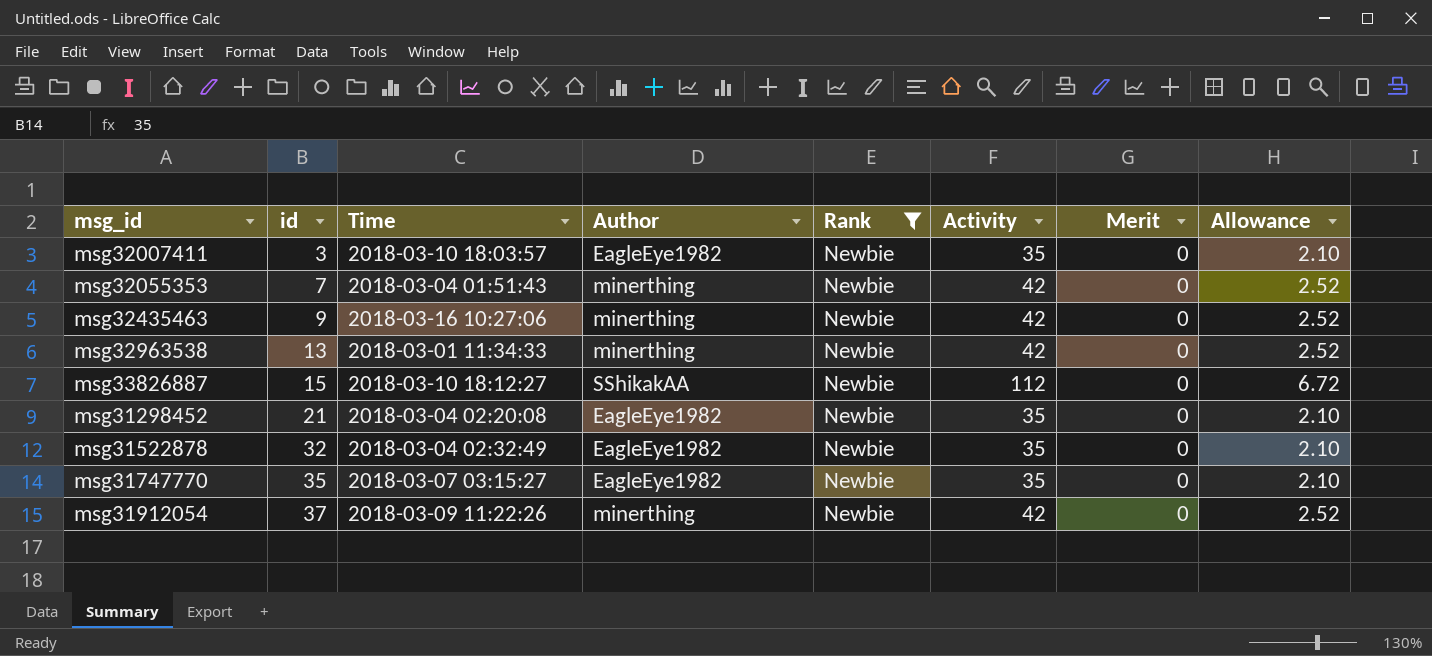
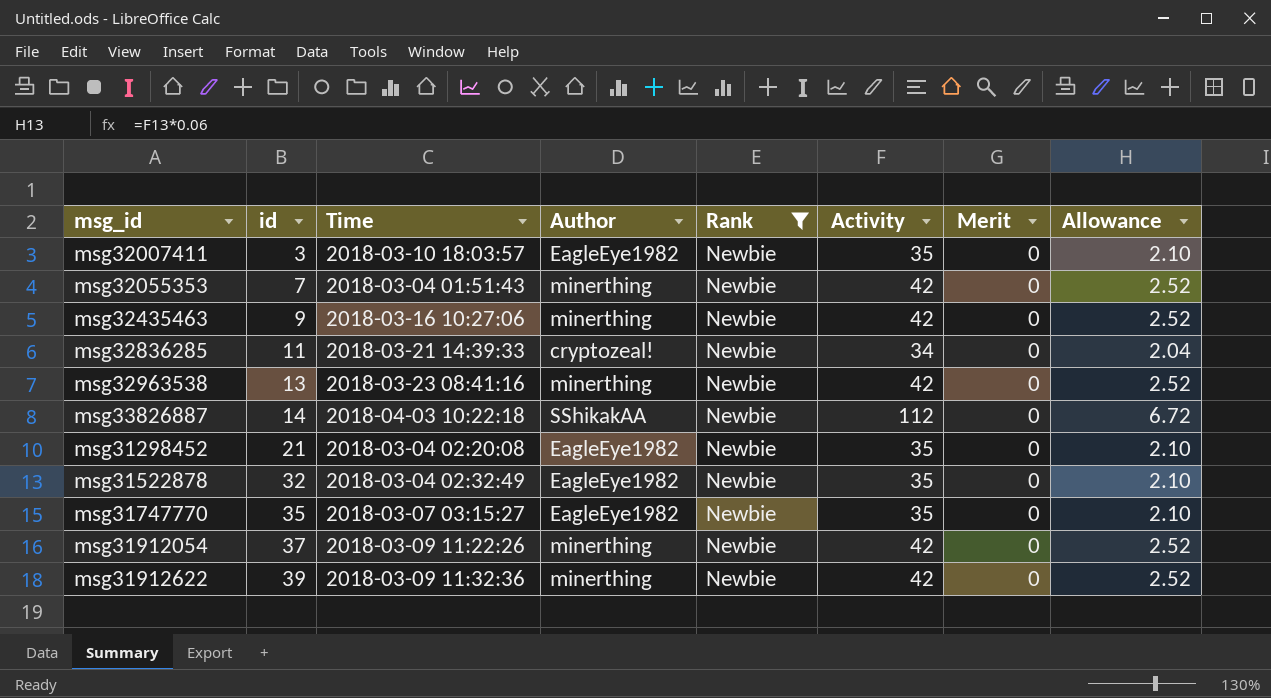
row msg32836285: none -> 11 | 2018-03-21 14:39:33 | cryptozeal! | Newbie | 34 | 0 | 2.04
msg32963538 | Time: 2018-03-01 11:34:33 -> 2018-03-23 08:41:16
msg33826887 | id: 15 -> 14
msg33826887 | Time: 2018-03-10 18:12:27 -> 2018-04-03 10:22:18
row msg31912622: none -> 39 | 2018-03-09 11:32:36 | minerthing | Newbie | 42 | 0 | 2.52

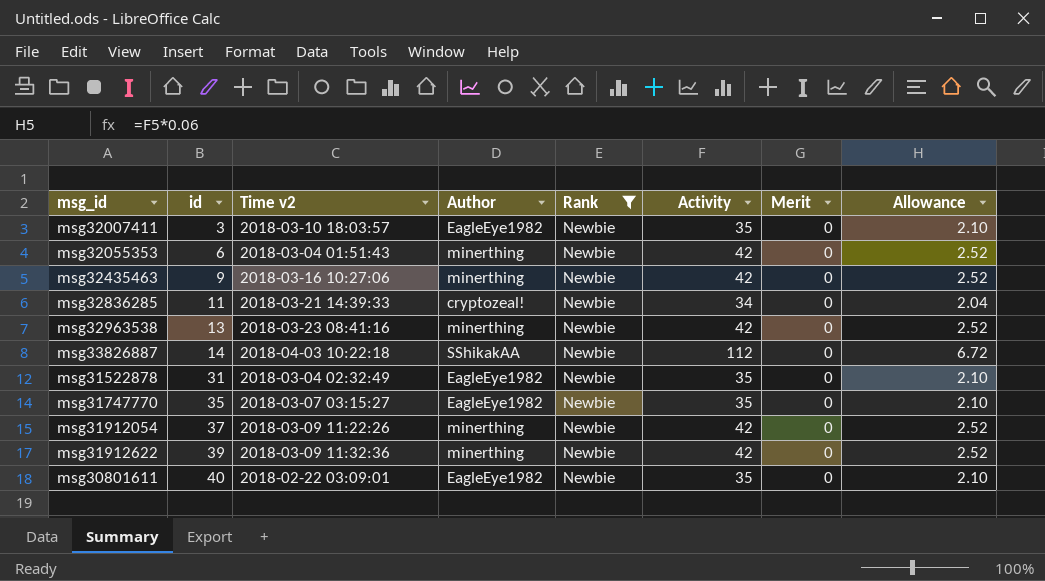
column name: Time -> Time v2
row msg31298452: 21 | 2018-03-04 02:20:08 | EagleEye1982 | Newbie | 35 | 0 | 2.10 -> none
msg32055353 | id: 7 -> 6
msg31522878 | id: 32 -> 31
row msg30801611: none -> 40 | 2018-02-22 03:09:01 | EagleEye1982 | Newbie | 35 | 0 | 2.10

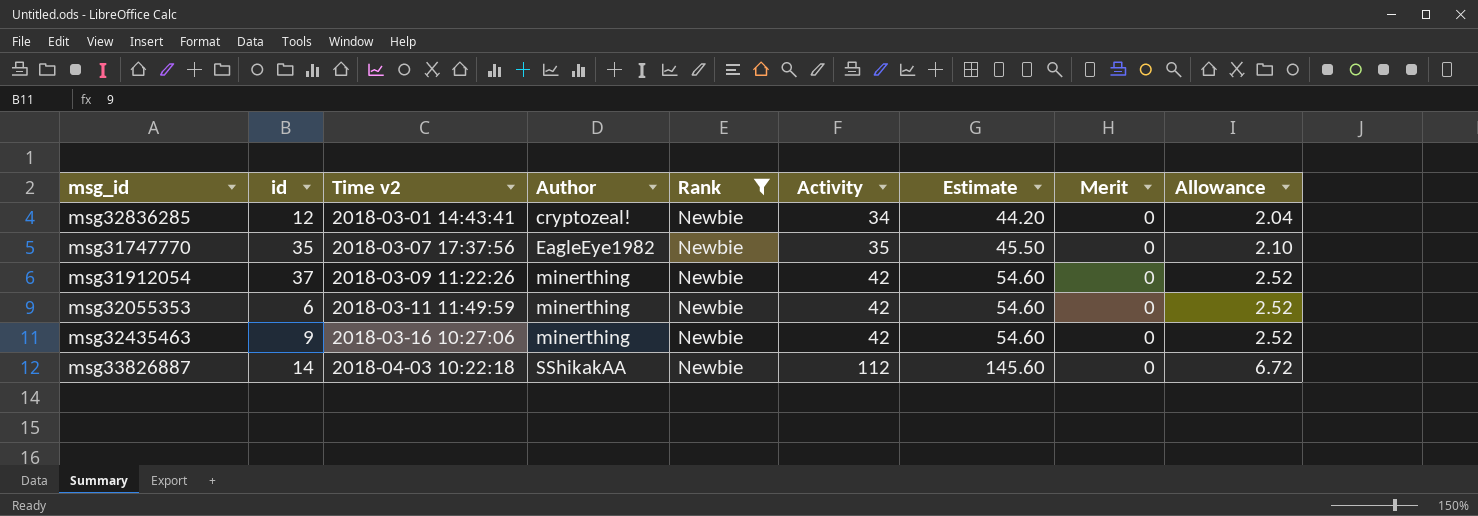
row order: id ascending -> Time v2 ascending
column Estimate | formula: none -> [Activity] * 1.3
row msg32007411: 3 | 2018-03-10 18:03:57 | EagleEye1982 | Newbie | 35 | 0 | 2.10 -> none
row msg32963538: 13 | 2018-03-23 08:41:16 | minerthing | Newbie | 42 | 0 | 2.52 -> none
row msg31522878: 31 | 2018-03-04 02:32:49 | EagleEye1982 | Newbie | 35 | 0 | 2.10 -> none
row msg31912622: 39 | 2018-03-09 11:32:36 | minerthing | Newbie | 42 | 0 | 2.52 -> none
row msg30801611: 40 | 2018-02-22 03:09:01 | EagleEye1982 | Newbie | 35 | 0 | 2.10 -> none
msg32836285 | id: 11 -> 12
msg32836285 | Time v2: 2018-03-21 14:39:33 -> 2018-03-01 14:43:41
msg31747770 | Time v2: 2018-03-07 03:15:27 -> 2018-03-07 17:37:56
msg32055353 | Time v2: 2018-03-04 01:51:43 -> 2018-03-11 11:49:59

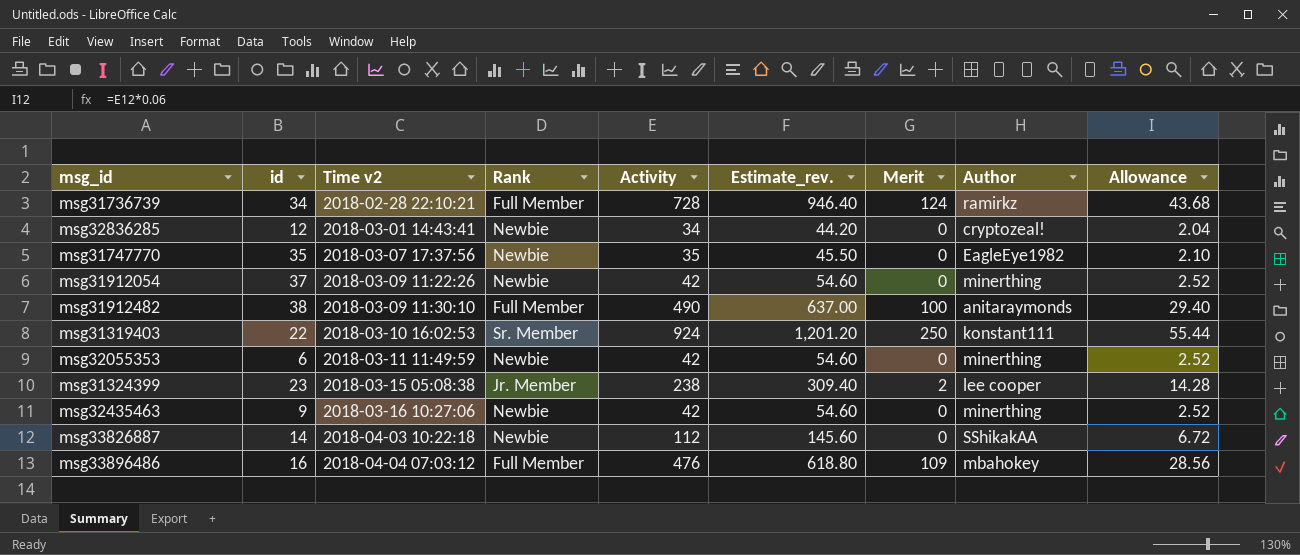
filter: Rank = Newbie -> none
column name: Estimate -> Estimate_rev.
column Author | position: 4 -> 8

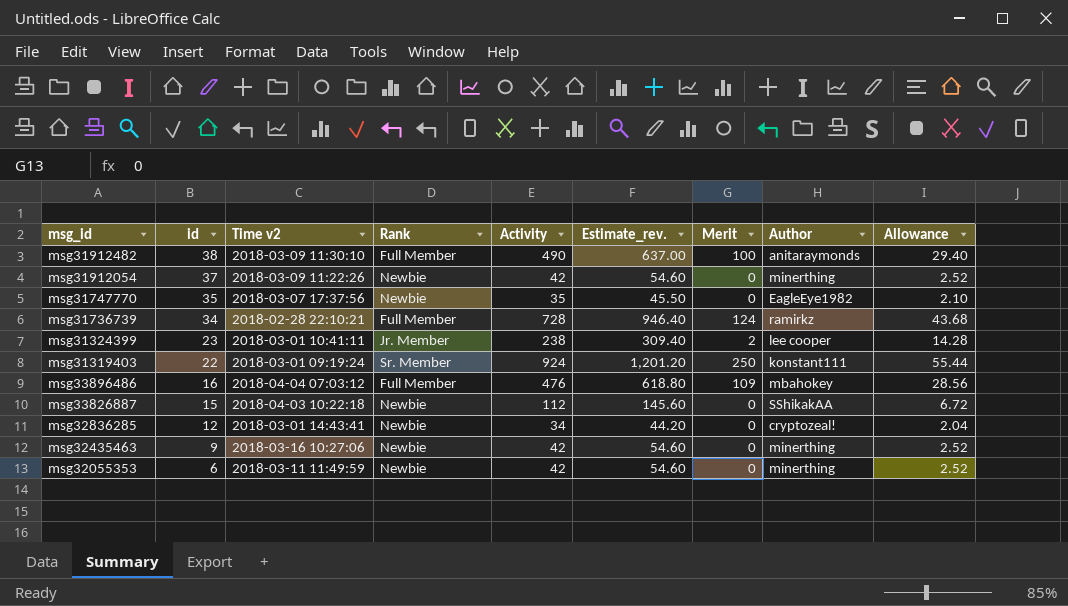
row order: Time v2 ascending -> id descending
msg31324399 | Time v2: 2018-03-15 05:08:38 -> 2018-03-01 10:41:11
msg31319403 | Time v2: 2018-03-10 16:02:53 -> 2018-03-01 09:19:24
msg33826887 | id: 14 -> 15

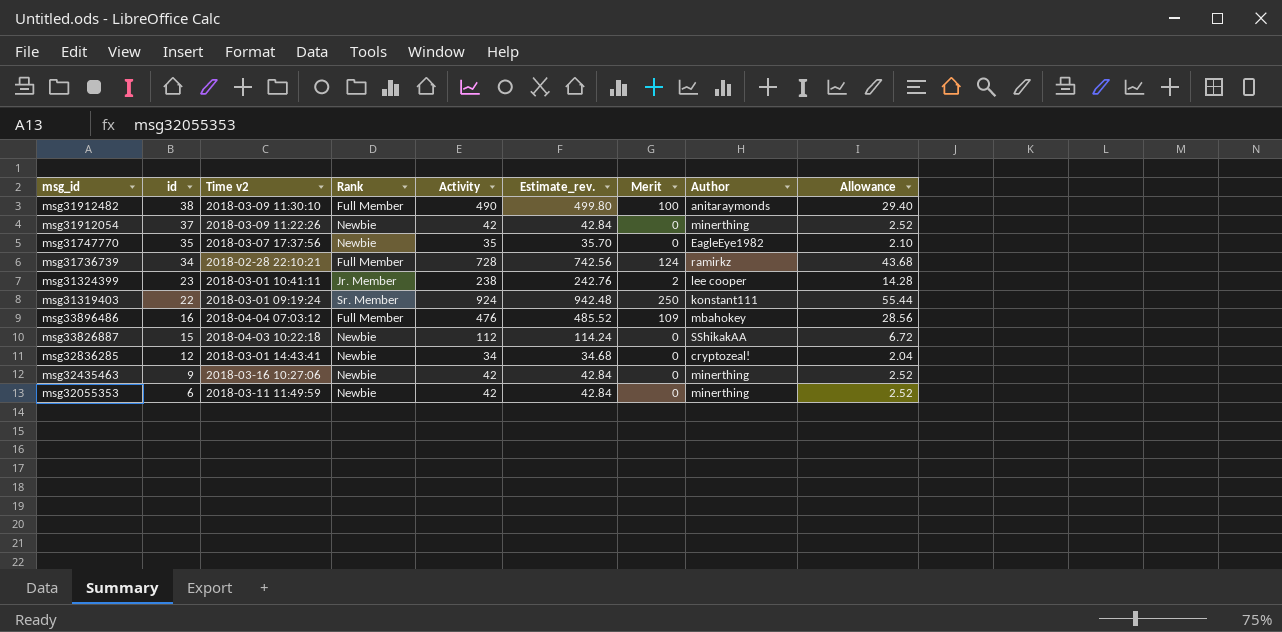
column Estimate_rev. | formula: [Activity] * 1.3 -> [Activity] * 1.02

